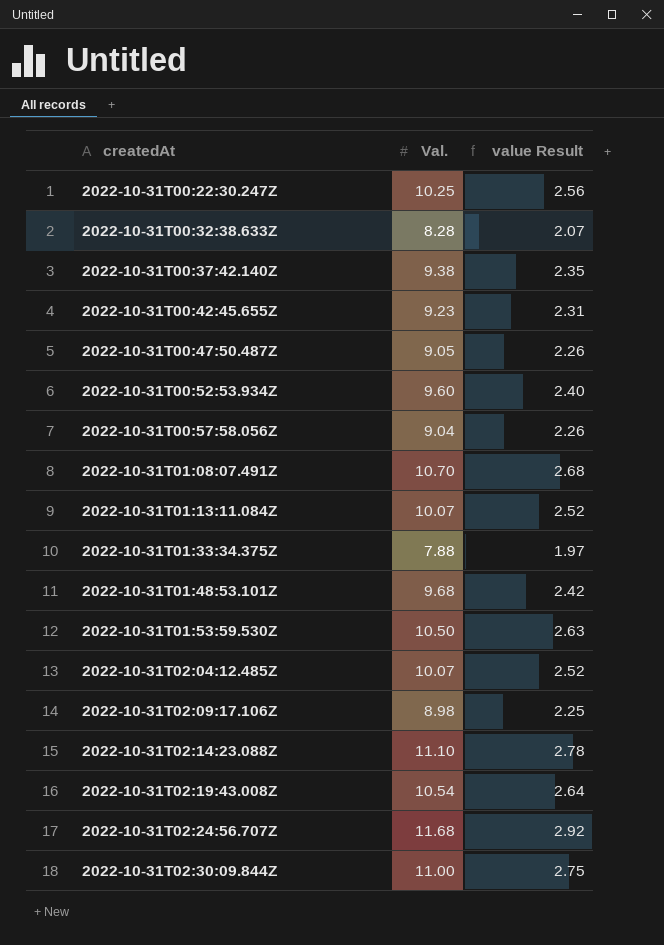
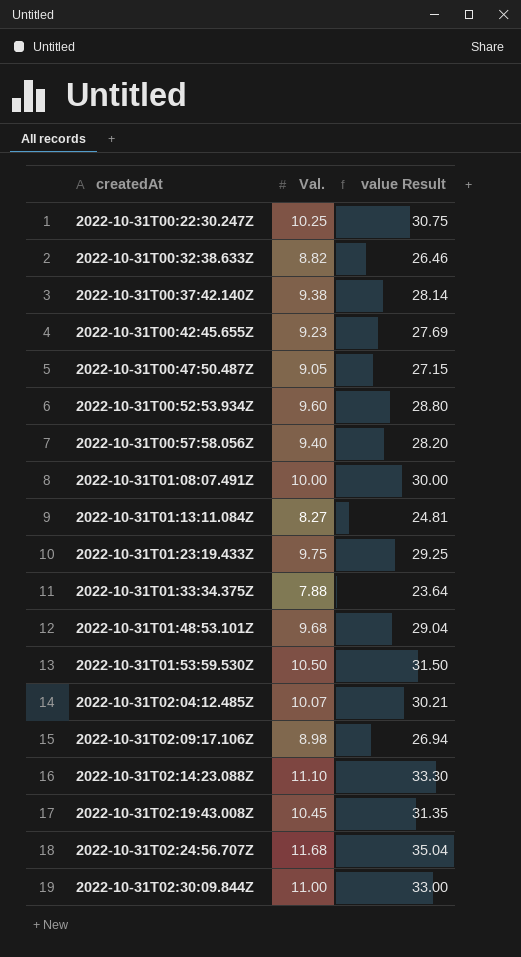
column value Result | formula: [Val.] * 0.25 -> [Val.] * 3
2022-10-31T00:32:38.633Z | Val.: 8.28 -> 8.82
2022-10-31T00:57:58.056Z | Val.: 9.04 -> 9.40
2022-10-31T01:08:07.491Z | Val.: 10.70 -> 10.00
2022-10-31T01:13:11.084Z | Val.: 10.07 -> 8.27
row 2022-10-31T01:23:19.433Z: none -> 9.75 | 29.25
2022-10-31T02:19:43.008Z | Val.: 10.54 -> 10.45

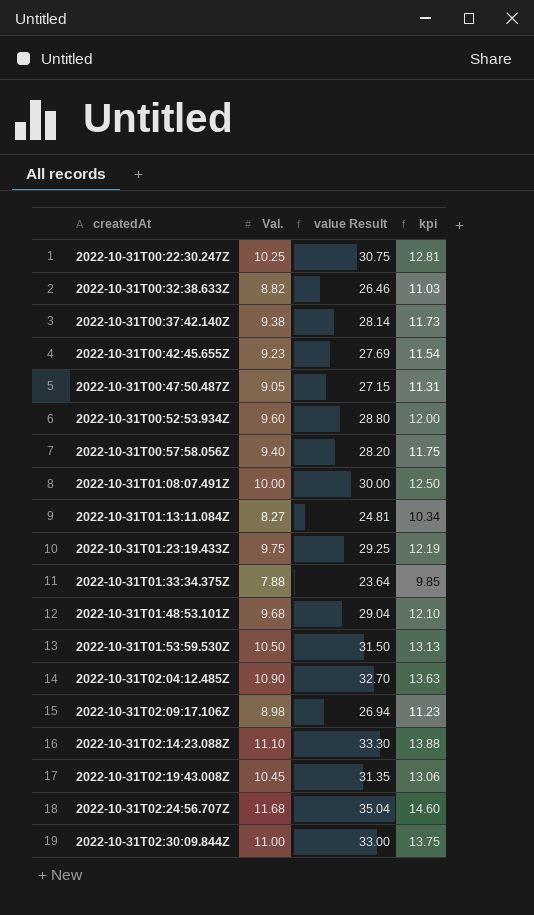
column kpi | formula: none -> [Val.] * 1.25
2022-10-31T02:04:12.485Z | Val.: 10.07 -> 10.90
2022-10-31T02:04:12.485Z | value Result: 30.21 -> 32.70

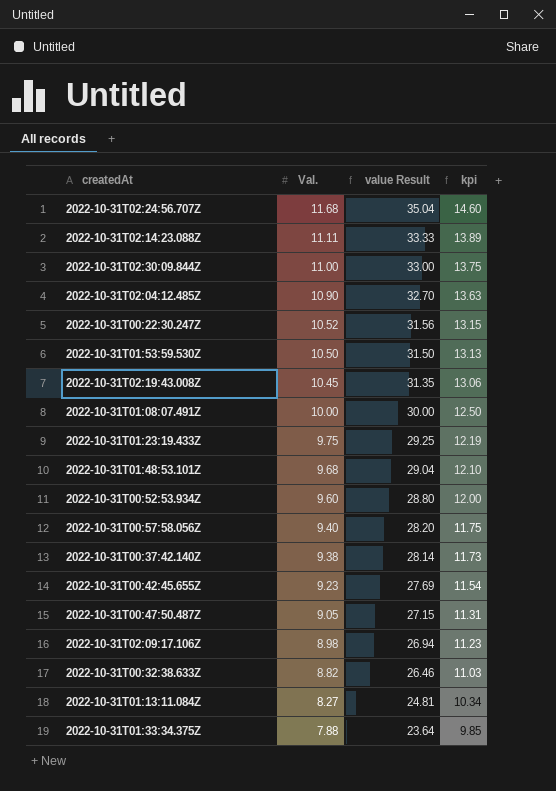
row order: createdAt ascending -> Val. descending
2022-10-31T02:14:23.088Z | Val.: 11.10 -> 11.11
2022-10-31T02:14:23.088Z | value Result: 33.30 -> 33.33
2022-10-31T02:14:23.088Z | kpi: 13.88 -> 13.89
2022-10-31T00:22:30.247Z | Val.: 10.25 -> 10.52
2022-10-31T00:22:30.247Z | value Result: 30.75 -> 31.56
2022-10-31T00:22:30.247Z | kpi: 12.81 -> 13.15

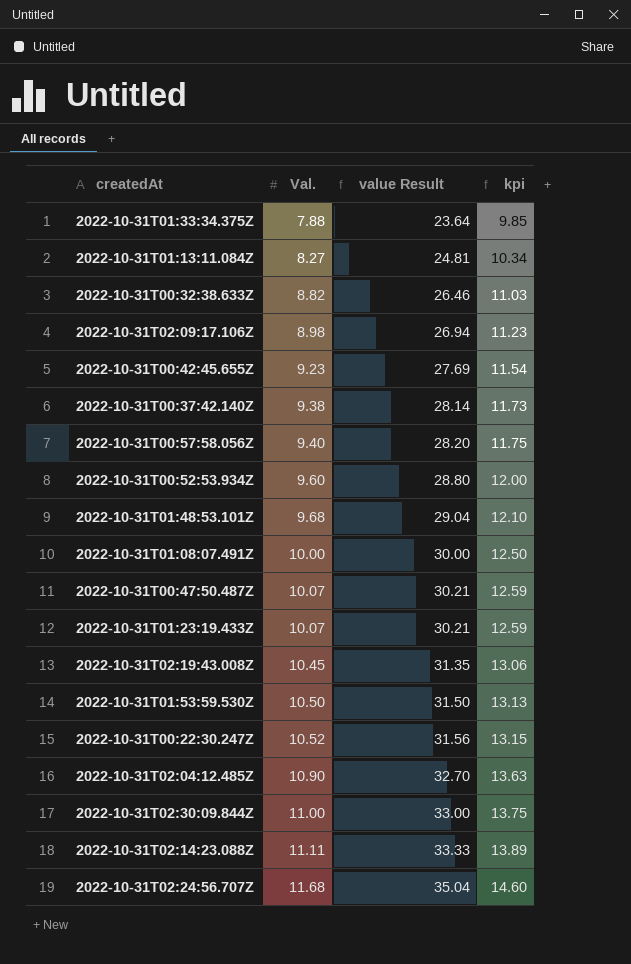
row order: Val. descending -> Val. ascending
2022-10-31T00:47:50.487Z | Val.: 9.05 -> 10.07
2022-10-31T00:47:50.487Z | value Result: 27.15 -> 30.21
2022-10-31T00:47:50.487Z | kpi: 11.31 -> 12.59
2022-10-31T01:23:19.433Z | Val.: 9.75 -> 10.07
2022-10-31T01:23:19.433Z | value Result: 29.25 -> 30.21
2022-10-31T01:23:19.433Z | kpi: 12.19 -> 12.59

